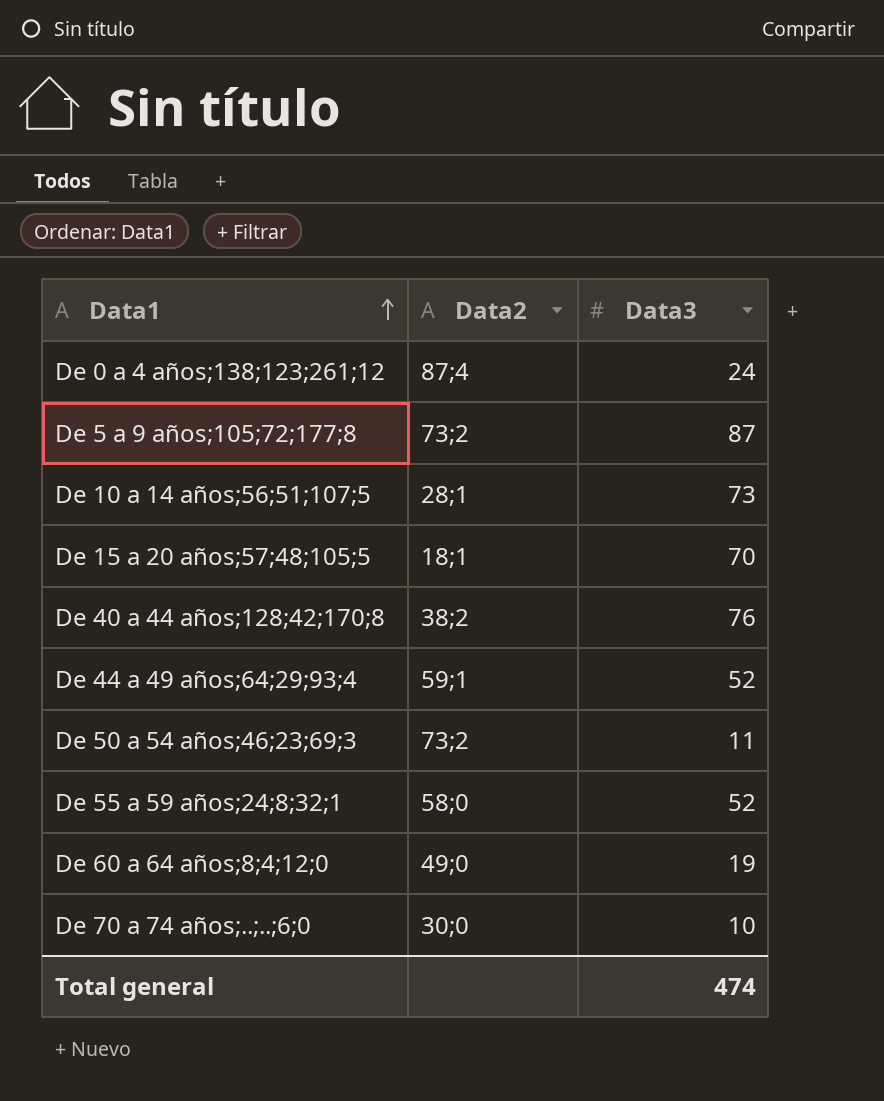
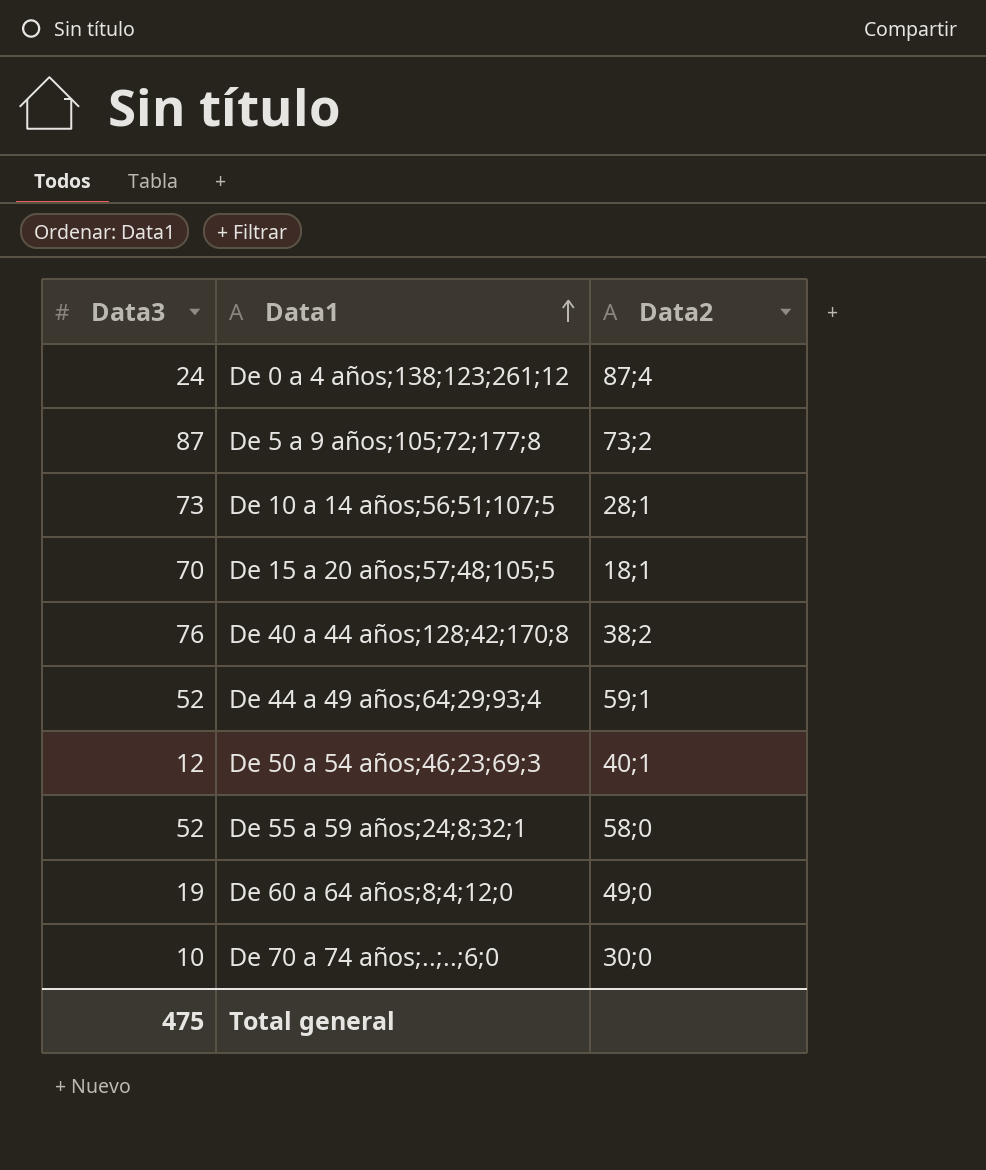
column Data3 | position: 3 -> 1
De 50 a 54 años;46;23;69;3 | Data3: 11 -> 12
De 50 a 54 años;46;23;69;3 | Data2: 73;2 -> 40;1
Total general | Data3: 474 -> 475

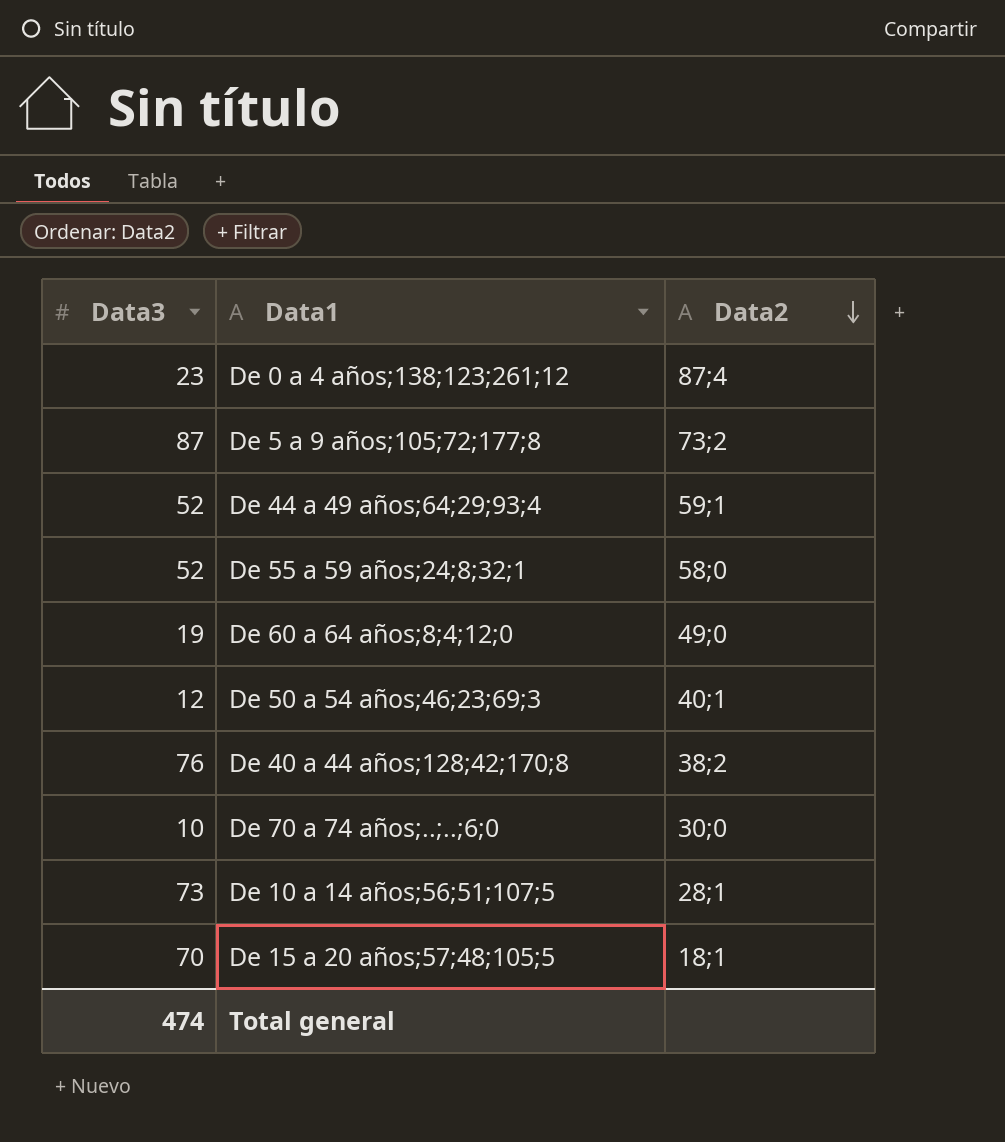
row order: Data1 ascending -> Data2 descending
De 0 a 4 años;138;123;261;12 | Data3: 24 -> 23
Total general | Data3: 475 -> 474

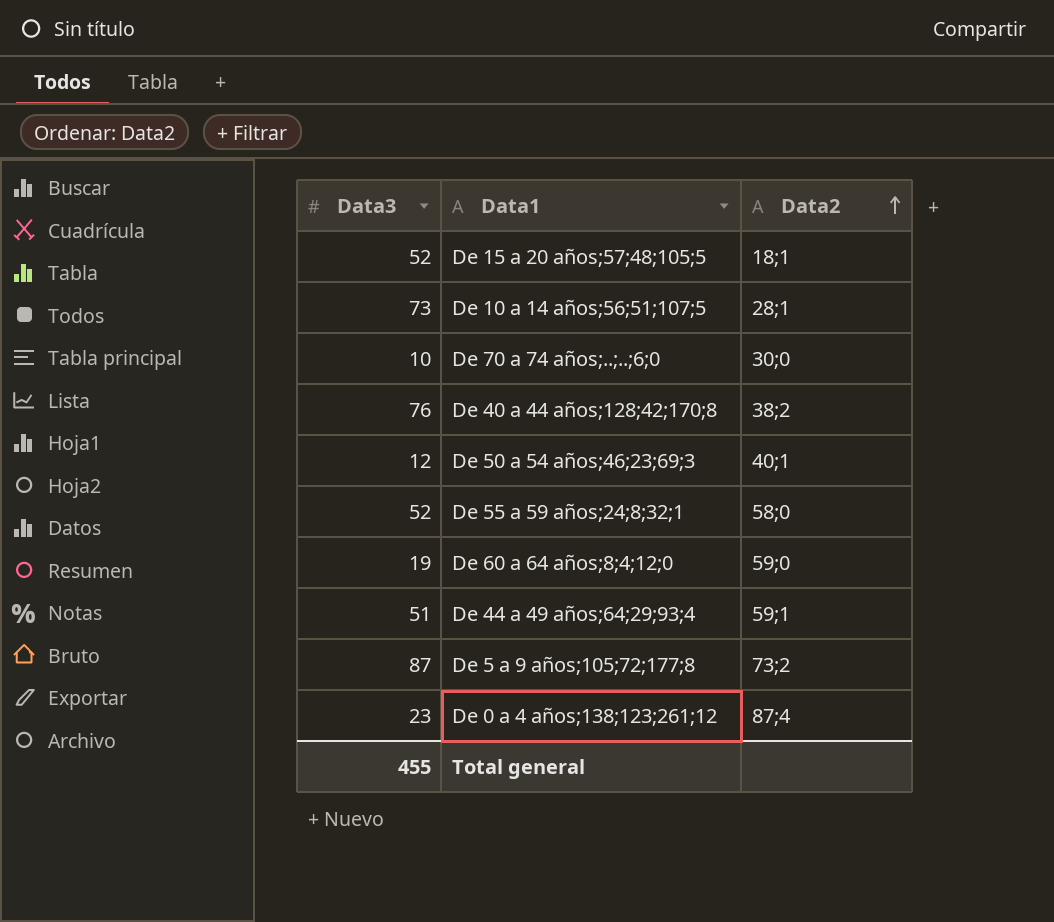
row order: Data2 descending -> Data2 ascending
De 15 a 20 años;57;48;105;5 | Data3: 70 -> 52
De 60 a 64 años;8;4;12;0 | Data2: 49;0 -> 59;0
De 44 a 49 años;64;29;93;4 | Data3: 52 -> 51
Total general | Data3: 474 -> 455

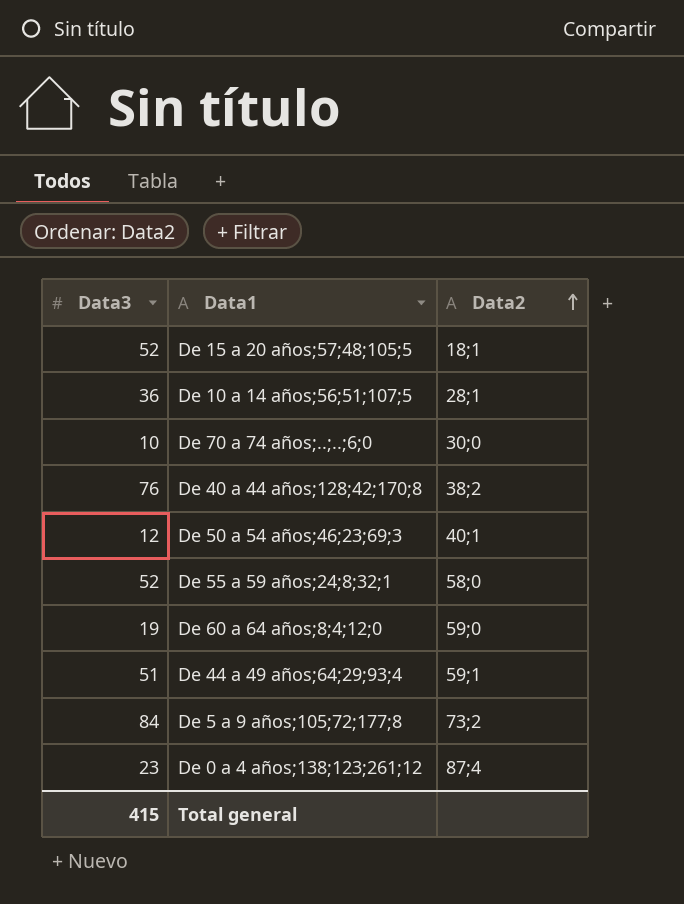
De 10 a 14 años;56;51;107;5 | Data3: 73 -> 36
De 5 a 9 años;105;72;177;8 | Data3: 87 -> 84
Total general | Data3: 455 -> 415

